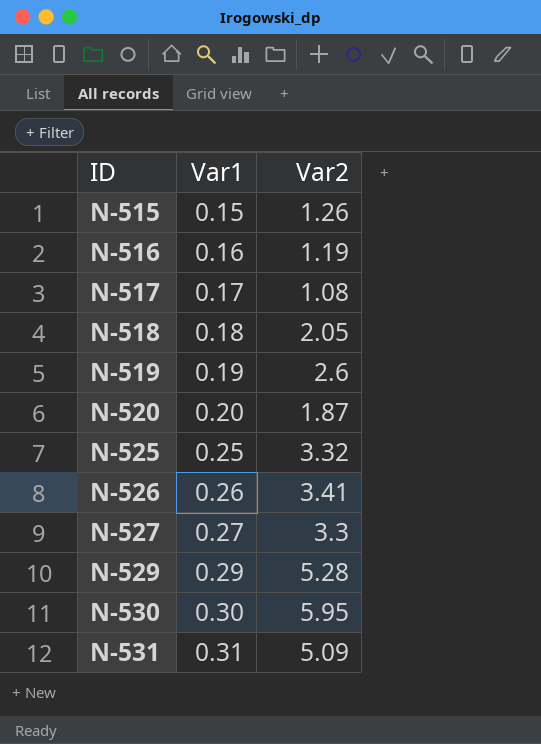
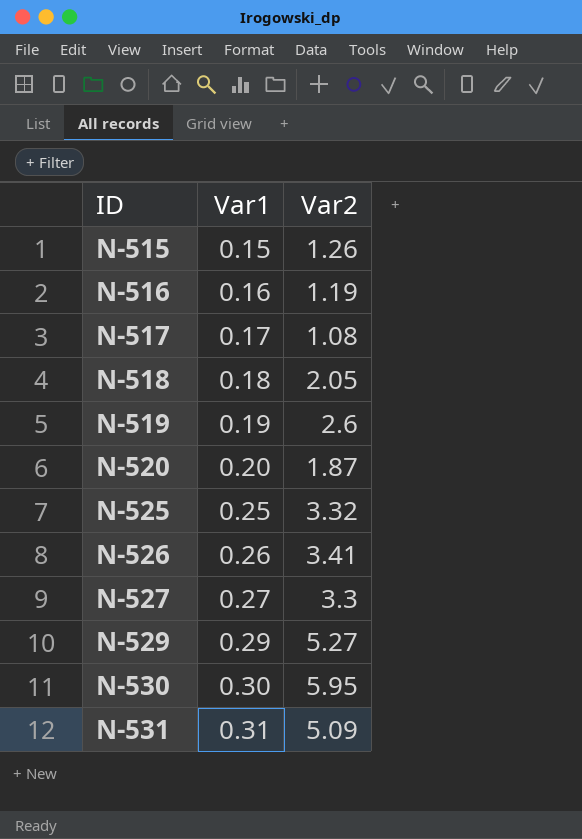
N-529 | Var2: 5.28 -> 5.27

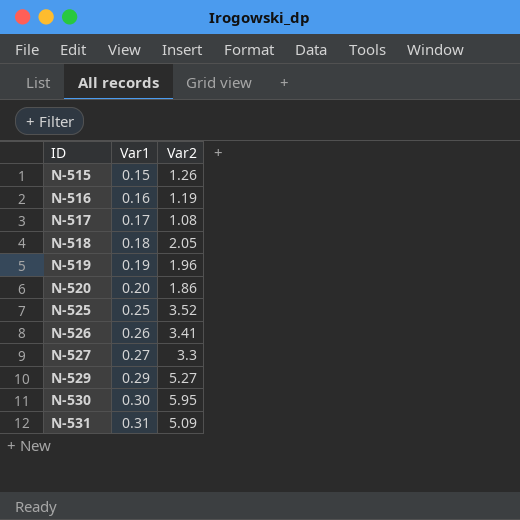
N-519 | Var2: 2.6 -> 1.96
N-520 | Var2: 1.87 -> 1.86
N-525 | Var2: 3.32 -> 3.52

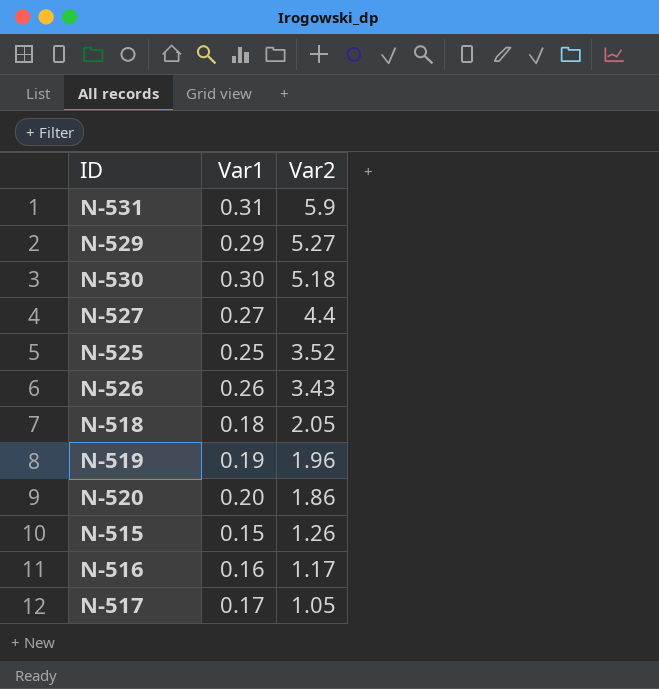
row order: ID ascending -> Var2 descending
N-531 | Var2: 5.09 -> 5.9
N-530 | Var2: 5.95 -> 5.18
N-527 | Var2: 3.3 -> 4.4
N-526 | Var2: 3.41 -> 3.43
N-516 | Var2: 1.19 -> 1.17
N-517 | Var2: 1.08 -> 1.05

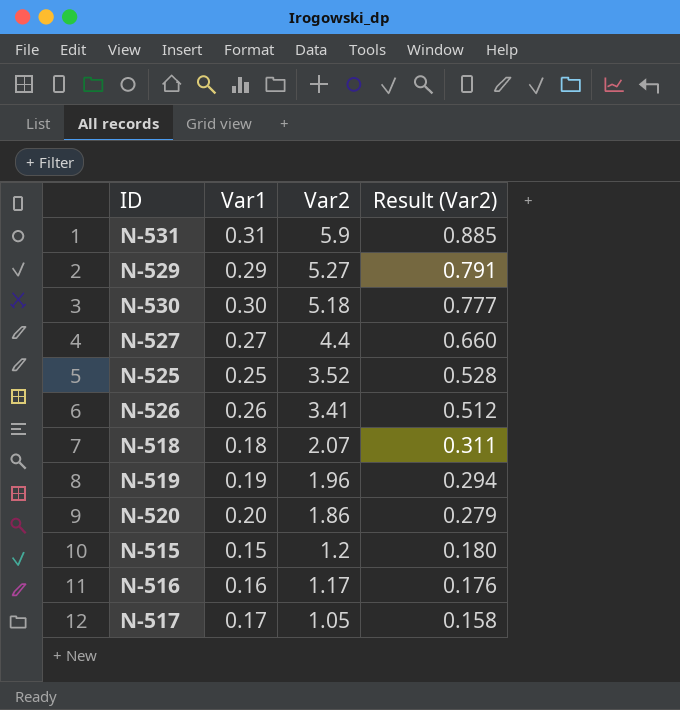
column Result (Var2) | formula: none -> [Var2] * 0.15
N-526 | Var2: 3.43 -> 3.41
N-518 | Var2: 2.05 -> 2.07
N-515 | Var2: 1.26 -> 1.2

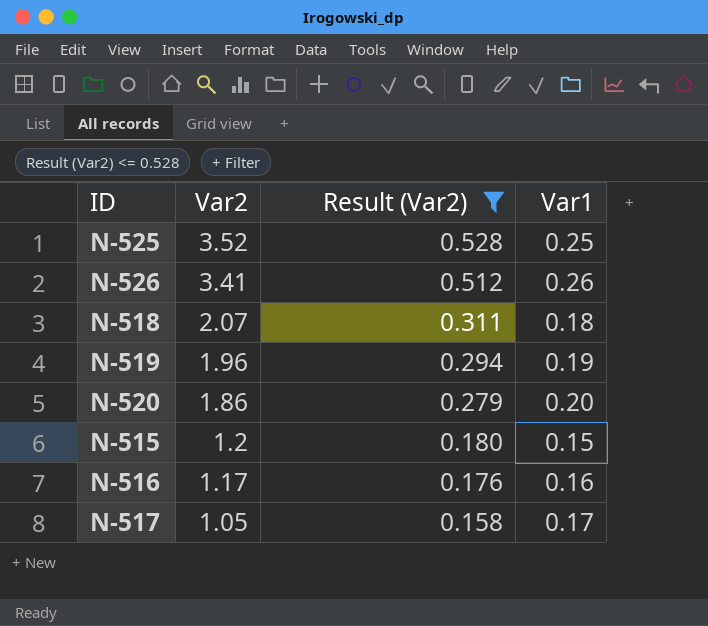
filter: none -> Result (Var2) <= 0.528
column Var1 | position: 2 -> 4

